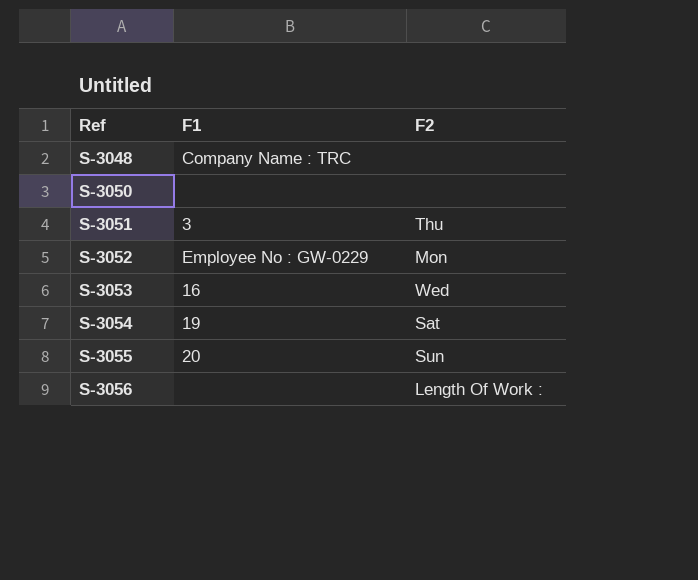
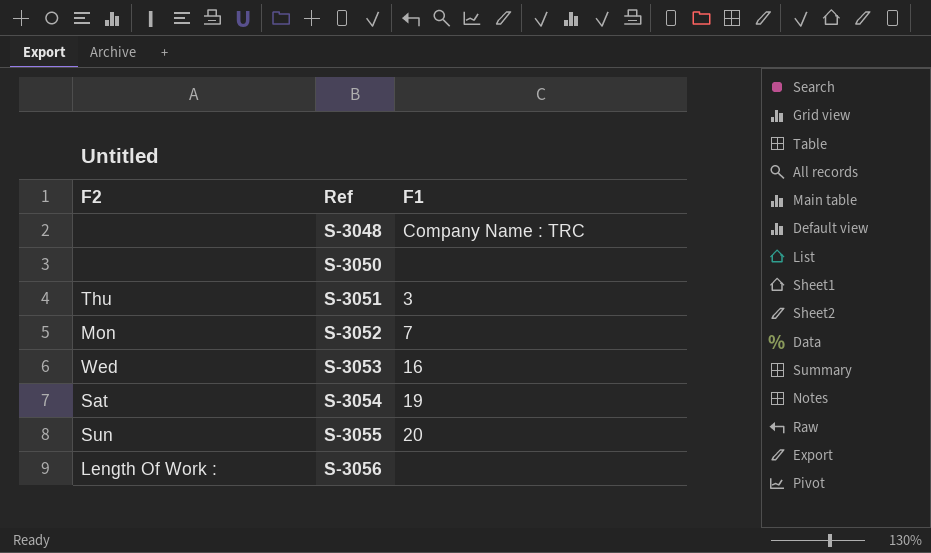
column F2 | position: 3 -> 1
S-3052 | F1: Employee No : GW-0229 -> 7

